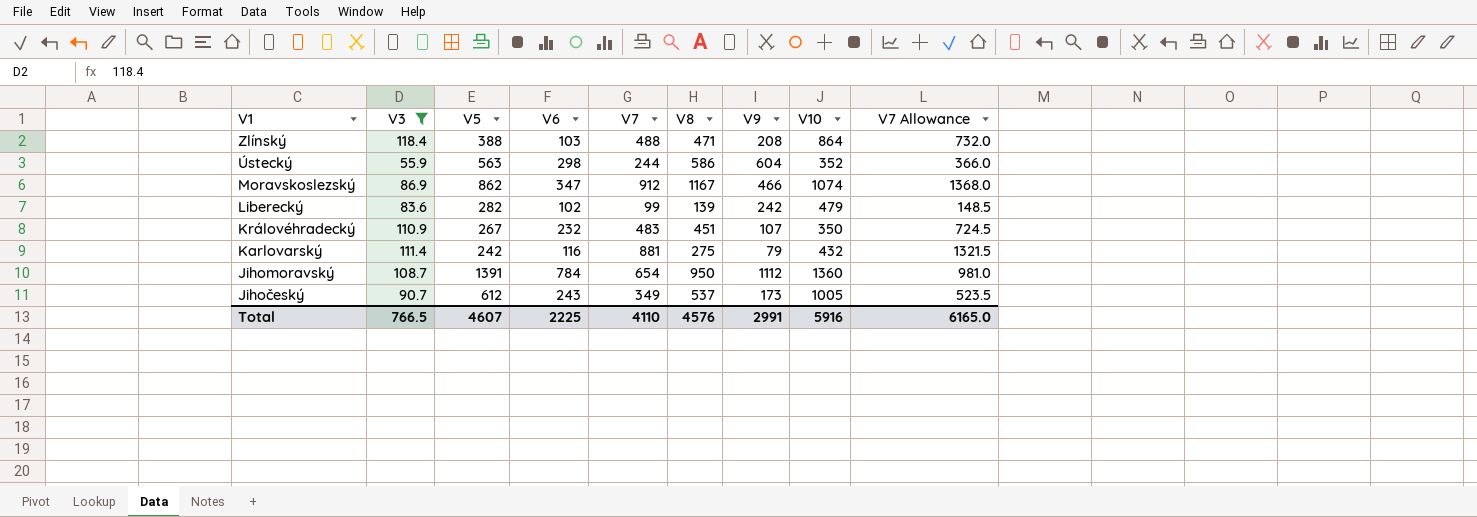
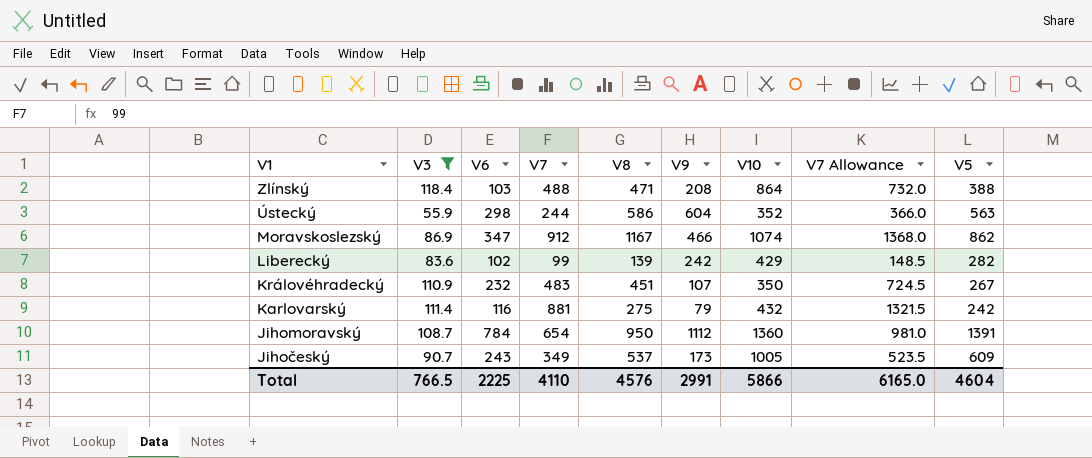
column V5 | position: 3 -> 9
Liberecký | V10: 479 -> 429
Jihočeský | V5: 612 -> 609
Total | V10: 5916 -> 5866
Total | V5: 4607 -> 4604

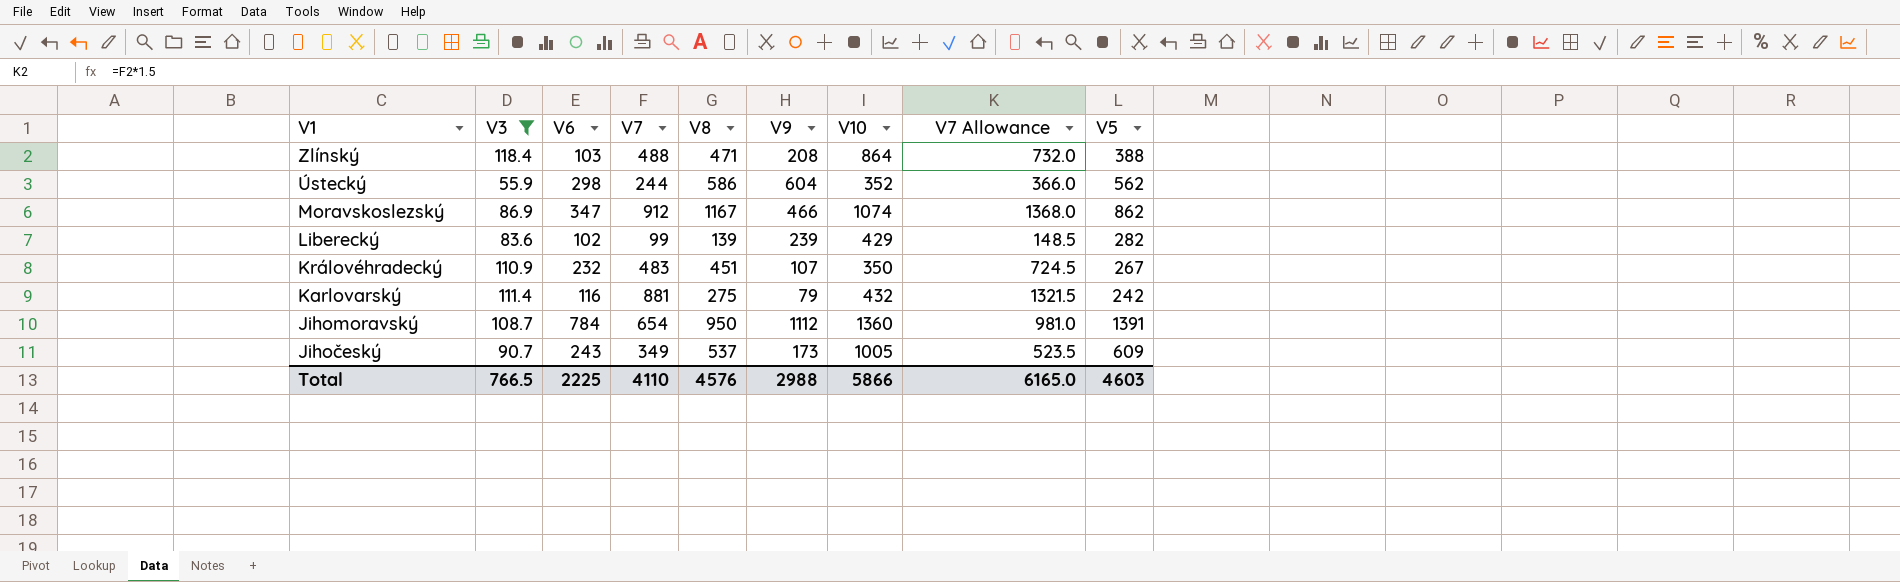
Ústecký | V5: 563 -> 562
Liberecký | V9: 242 -> 239
Total | V9: 2991 -> 2988
Total | V5: 4604 -> 4603

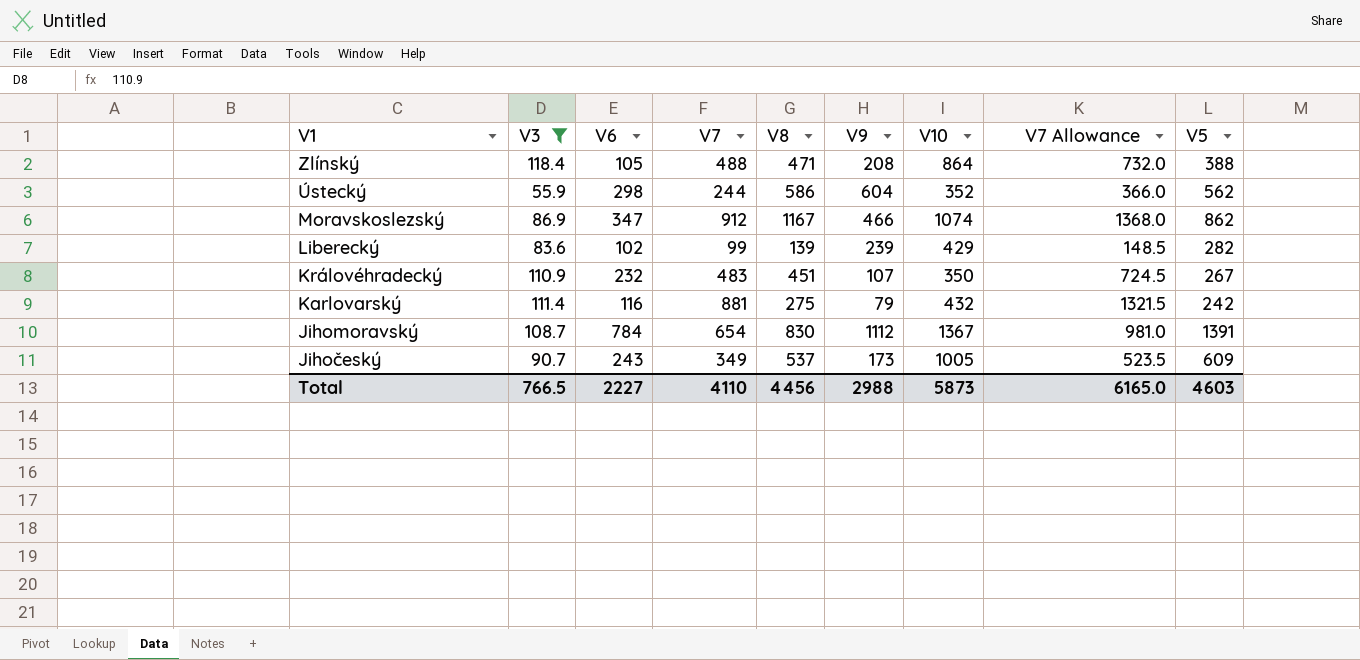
Zlínský | V6: 103 -> 105
Jihomoravský | V8: 950 -> 830
Jihomoravský | V10: 1360 -> 1367
Total | V6: 2225 -> 2227
Total | V8: 4576 -> 4456
Total | V10: 5866 -> 5873

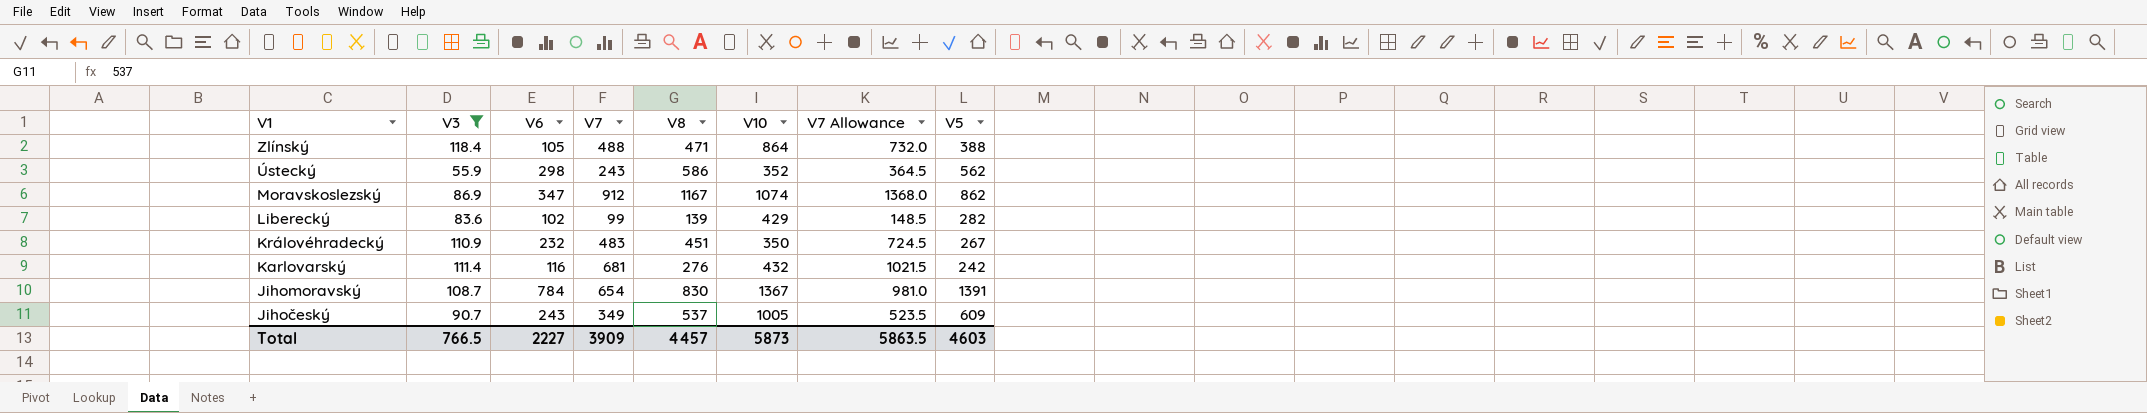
column V9 | position: 6 -> none
Ústecký | V7: 244 -> 243
Ústecký | V7 Allowance: 366.0 -> 364.5
Karlovarský | V7: 881 -> 681
Karlovarský | V8: 275 -> 276
Karlovarský | V7 Allowance: 1321.5 -> 1021.5
Total | V7: 4110 -> 3909
Total | V8: 4456 -> 4457
Total | V7 Allowance: 6165.0 -> 5863.5

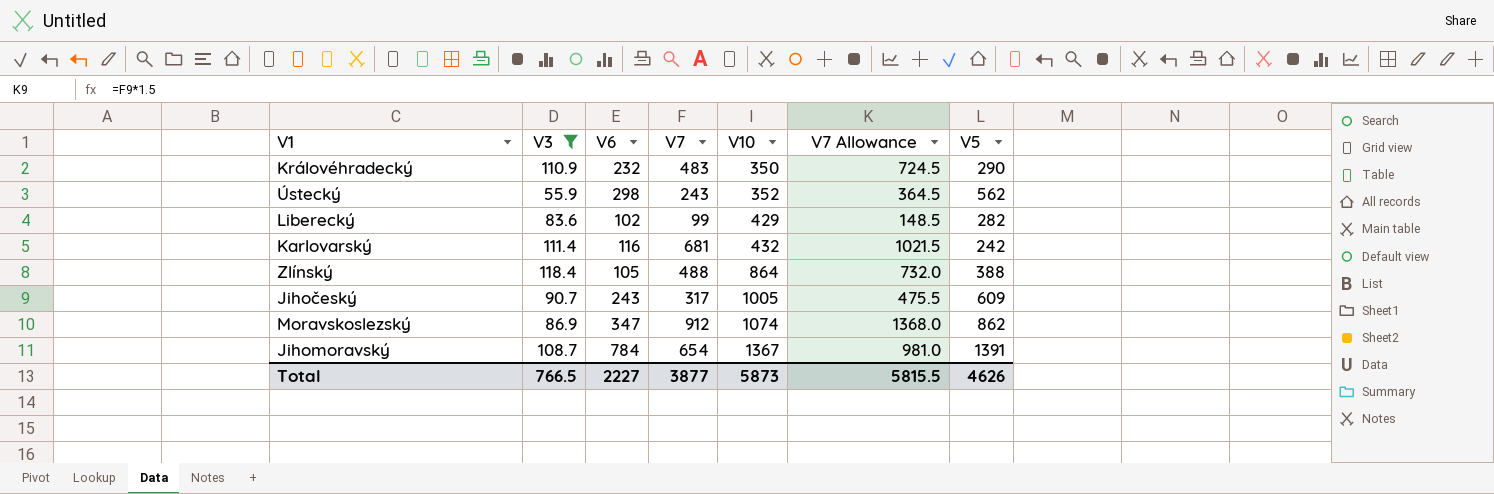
row order: V1 descending -> V10 ascending
column V8 | position: 5 -> none
Královéhradecký | V5: 267 -> 290
Jihočeský | V7: 349 -> 317
Jihočeský | V7 Allowance: 523.5 -> 475.5
Total | V7: 3909 -> 3877
Total | V7 Allowance: 5863.5 -> 5815.5
Total | V5: 4603 -> 4626

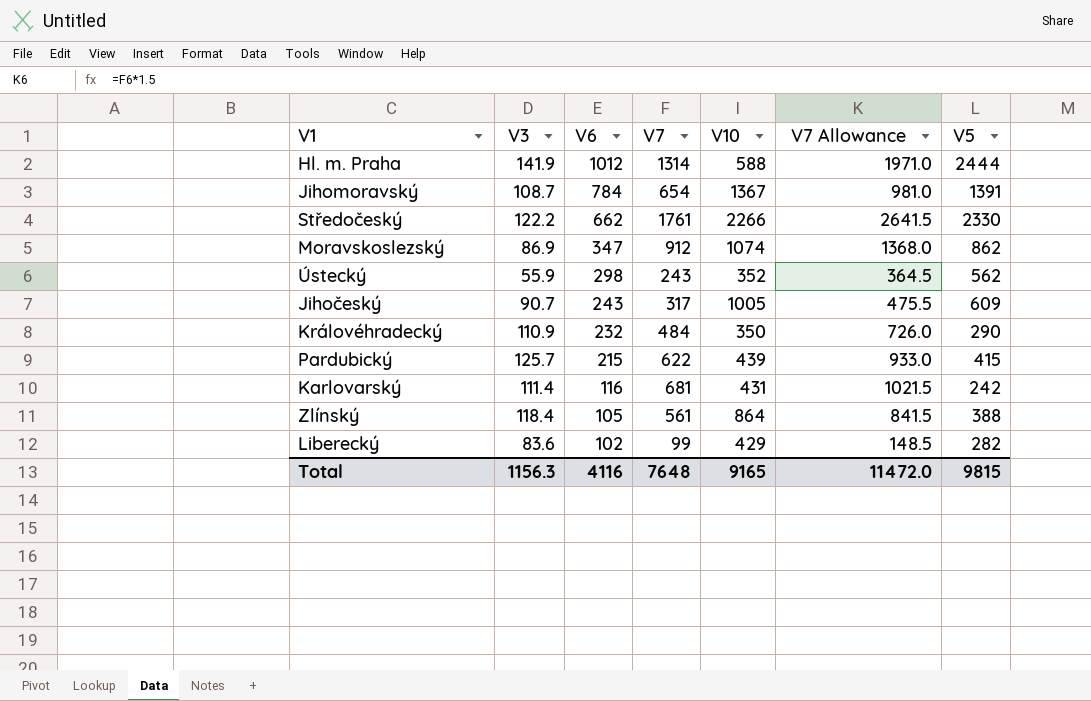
filter: V3 <= 118.4 -> none
row order: V10 ascending -> V6 descending
Královéhradecký | V7: 483 -> 484
Královéhradecký | V7 Allowance: 724.5 -> 726.0
Karlovarský | V10: 432 -> 431
Zlínský | V7: 488 -> 561
Zlínský | V7 Allowance: 732.0 -> 841.5
Total | V3: 766.5 -> 1156.3
Total | V6: 2227 -> 4116
Total | V7: 3877 -> 7648
Total | V10: 5873 -> 9165
Total | V7 Allowance: 5815.5 -> 11472.0
Total | V5: 4626 -> 9815

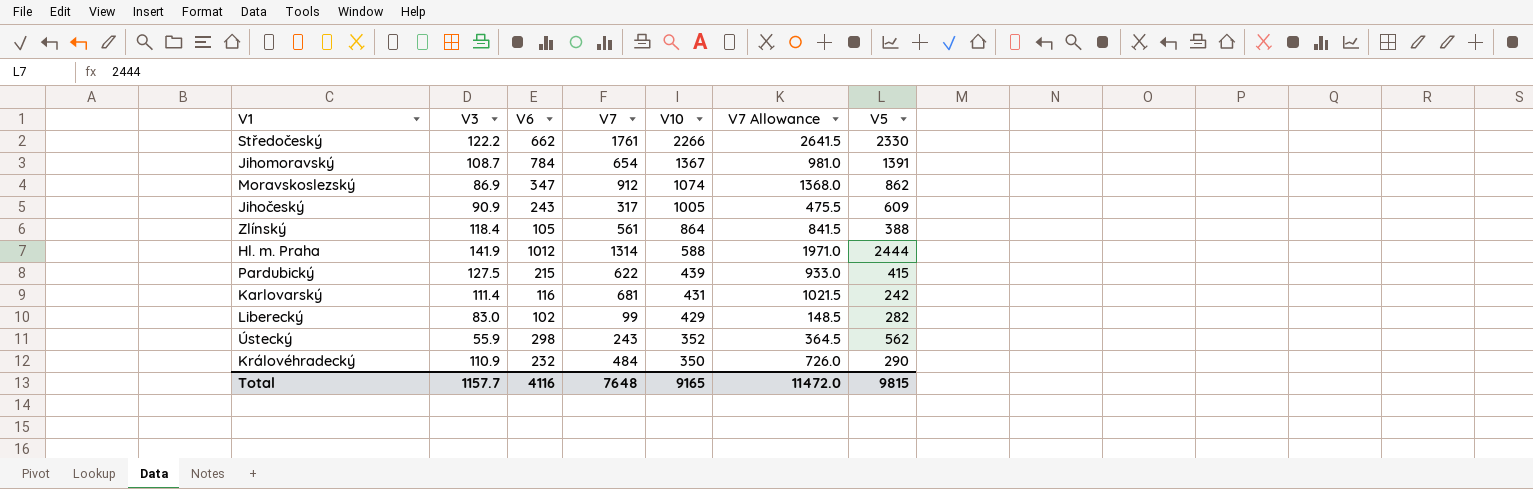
row order: V6 descending -> V10 descending
Jihočeský | V3: 90.7 -> 90.9
Pardubický | V3: 125.7 -> 127.5
Liberecký | V3: 83.6 -> 83.0
Total | V3: 1156.3 -> 1157.7

